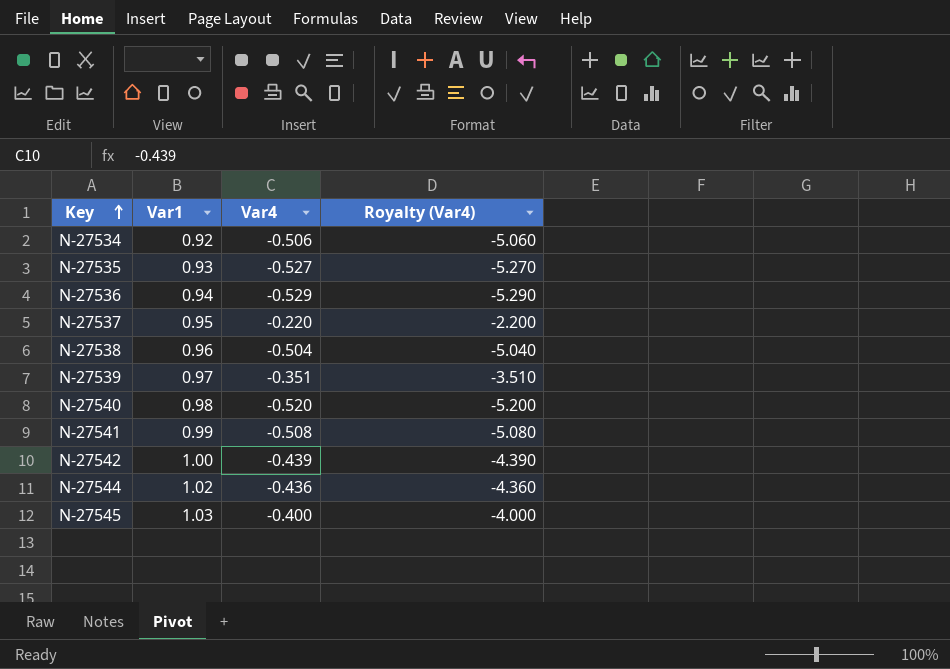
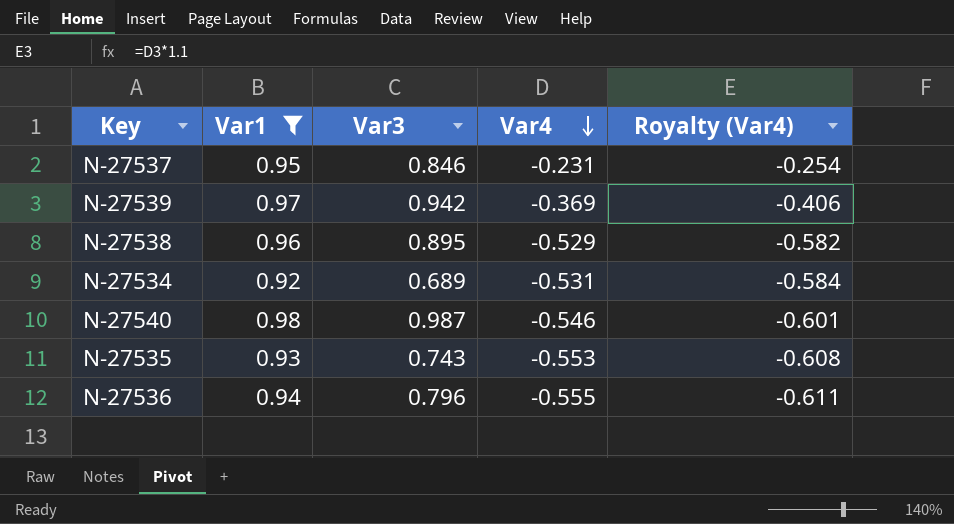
filter: none -> Var1 <= 0.98
row order: Key ascending -> Var4 descending
column Var3 | position: none -> 3
column Royalty (Var4) | formula: [Var4] * 10 -> [Var4] * 1.1
N-27537 | Var4: -0.220 -> -0.231
N-27539 | Var4: -0.351 -> -0.369
N-27538 | Var4: -0.504 -> -0.529
N-27534 | Var4: -0.506 -> -0.531
N-27540 | Var4: -0.520 -> -0.546
N-27535 | Var4: -0.527 -> -0.553
N-27536 | Var4: -0.529 -> -0.555

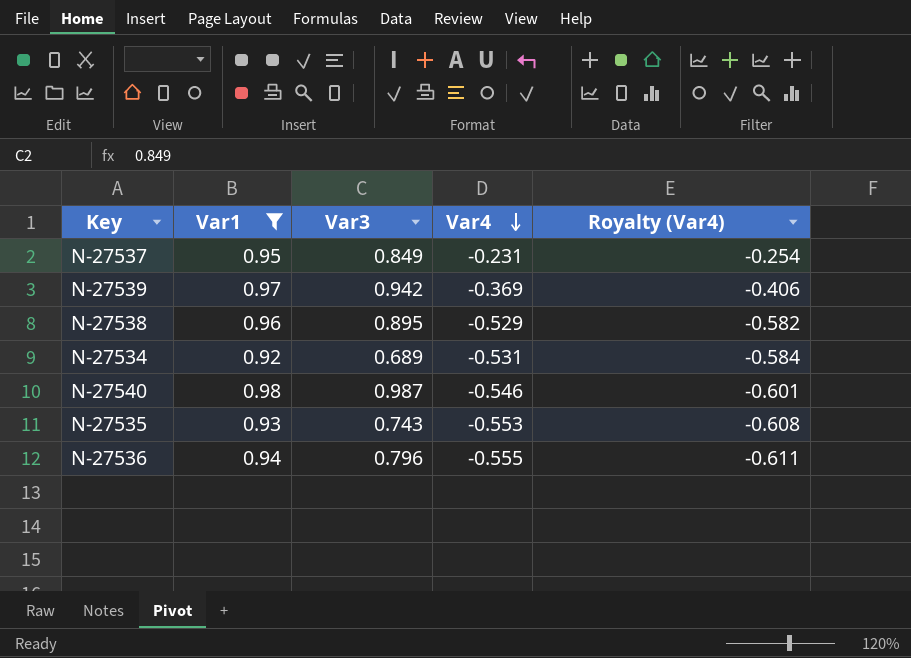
N-27537 | Var3: 0.846 -> 0.849

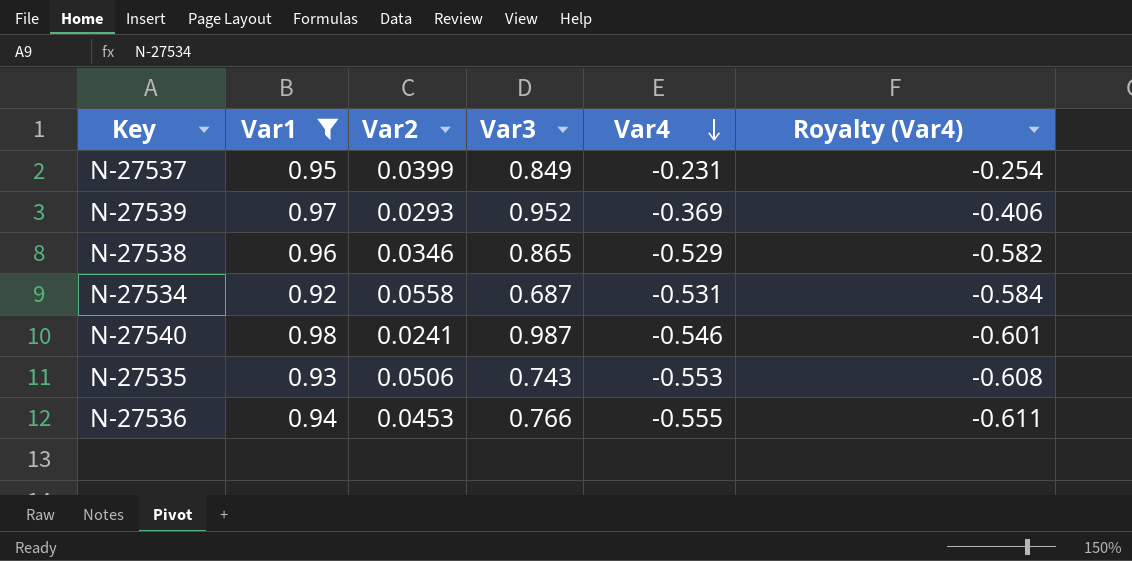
column Var2 | position: none -> 3
N-27539 | Var3: 0.942 -> 0.952
N-27538 | Var3: 0.895 -> 0.865
N-27534 | Var3: 0.689 -> 0.687
N-27536 | Var3: 0.796 -> 0.766

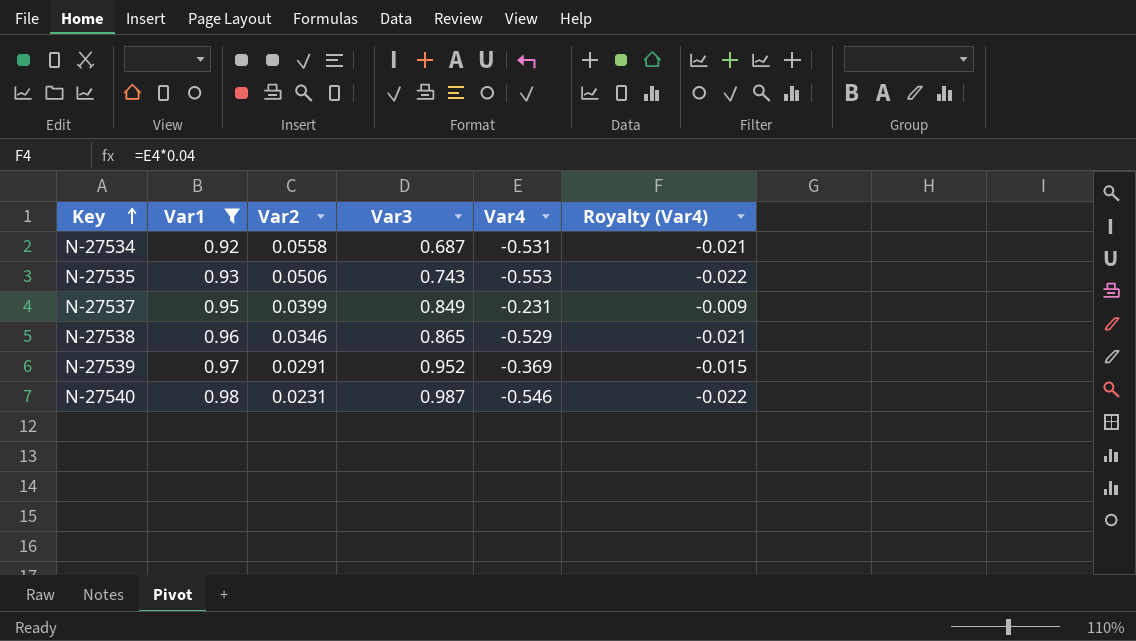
row order: Var4 descending -> Key ascending
column Royalty (Var4) | formula: [Var4] * 1.1 -> [Var4] * 0.04
row N-27536: 0.94 | 0.0453 | 0.766 | -0.555 | -0.611 -> none
N-27539 | Var2: 0.0293 -> 0.0291
N-27540 | Var2: 0.0241 -> 0.0231

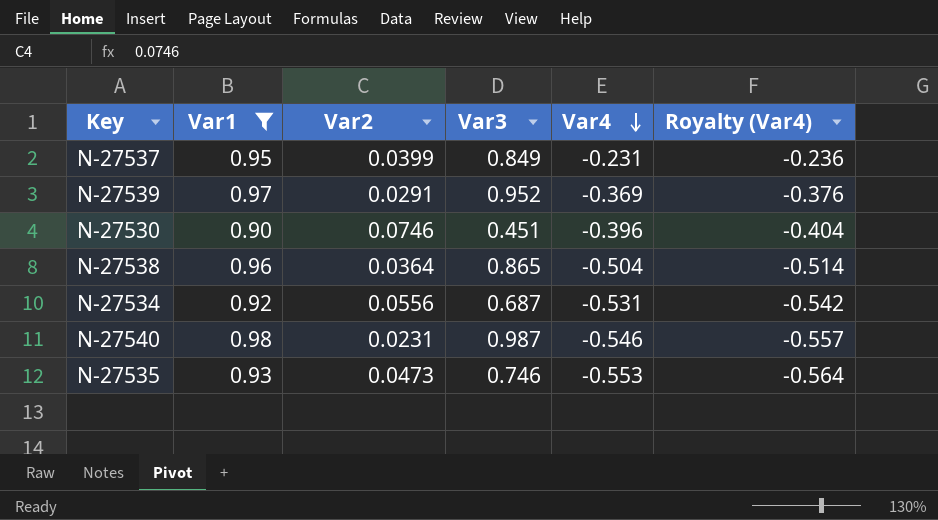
row order: Key ascending -> Var4 descending
column Royalty (Var4) | formula: [Var4] * 0.04 -> [Var4] * 1.02
row N-27530: none -> 0.90 | 0.0746 | 0.451 | -0.396 | -0.404
N-27538 | Var2: 0.0346 -> 0.0364
N-27538 | Var4: -0.529 -> -0.504
N-27534 | Var2: 0.0558 -> 0.0556
N-27535 | Var2: 0.0506 -> 0.0473
N-27535 | Var3: 0.743 -> 0.746

